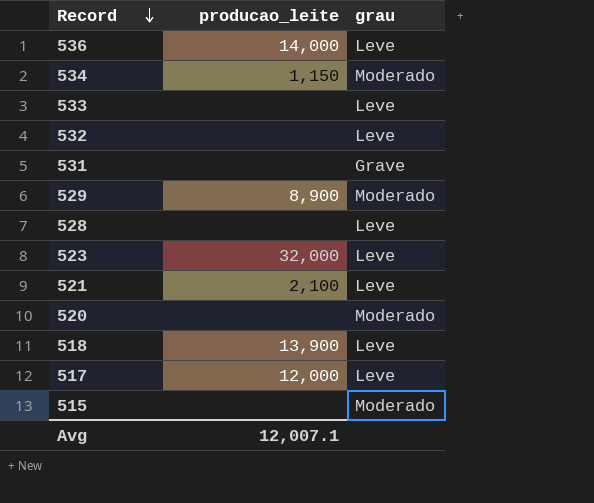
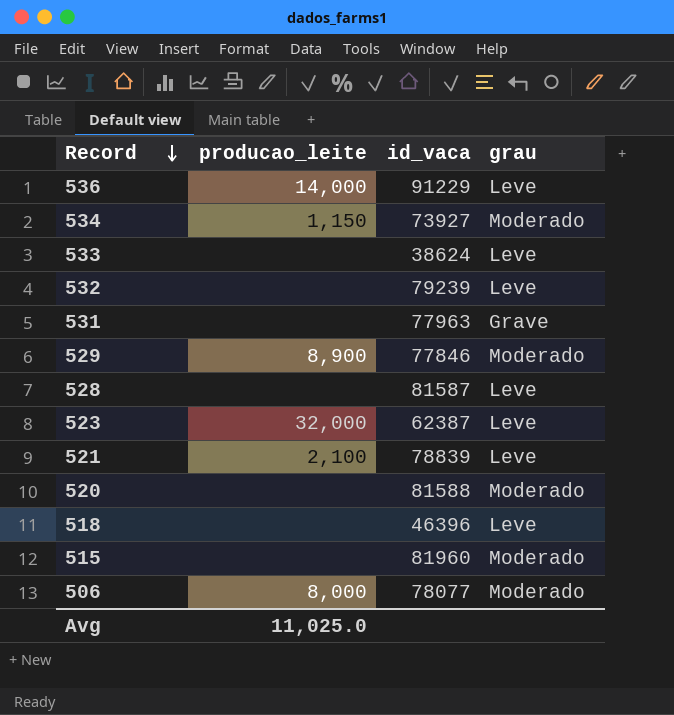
column id_vaca | position: none -> 3
row 517: 12,000 | Leve -> none
518 | producao_leite: 13,900 -> none
row 506: none -> 8,000 | 78077 | Moderado
Avg | producao_leite: 12,007.1 -> 11,025.0

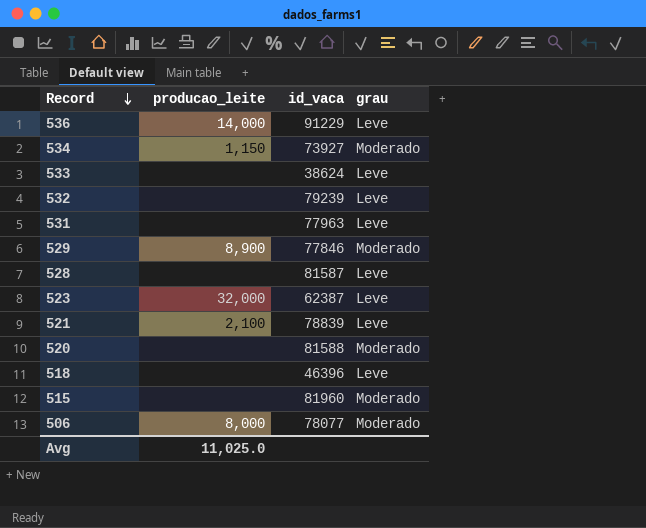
531 | grau: Grave -> Leve

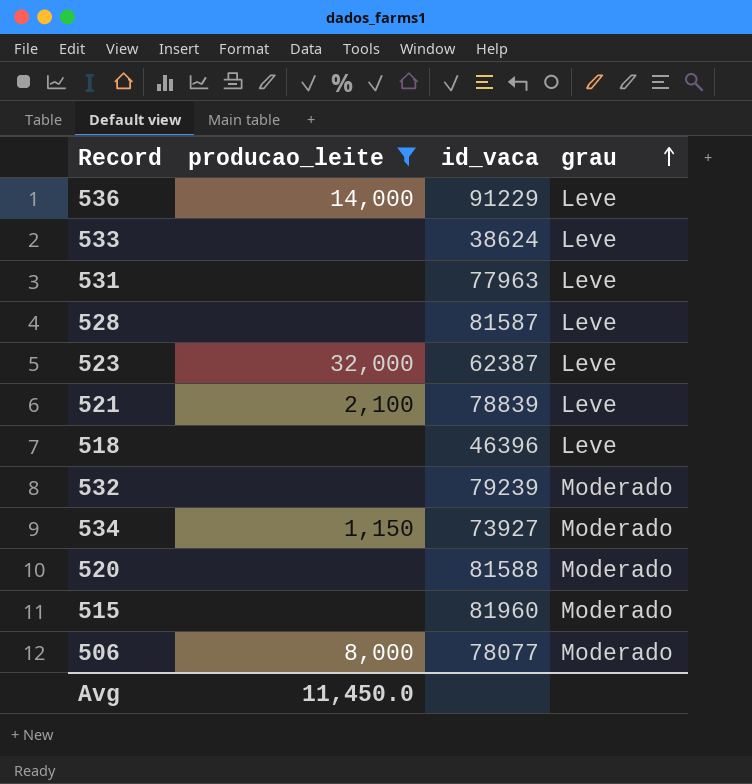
filter: none -> producao_leite != 8,900
row order: Record descending -> grau ascending
532 | grau: Leve -> Moderado
Avg | producao_leite: 11,025.0 -> 11,450.0

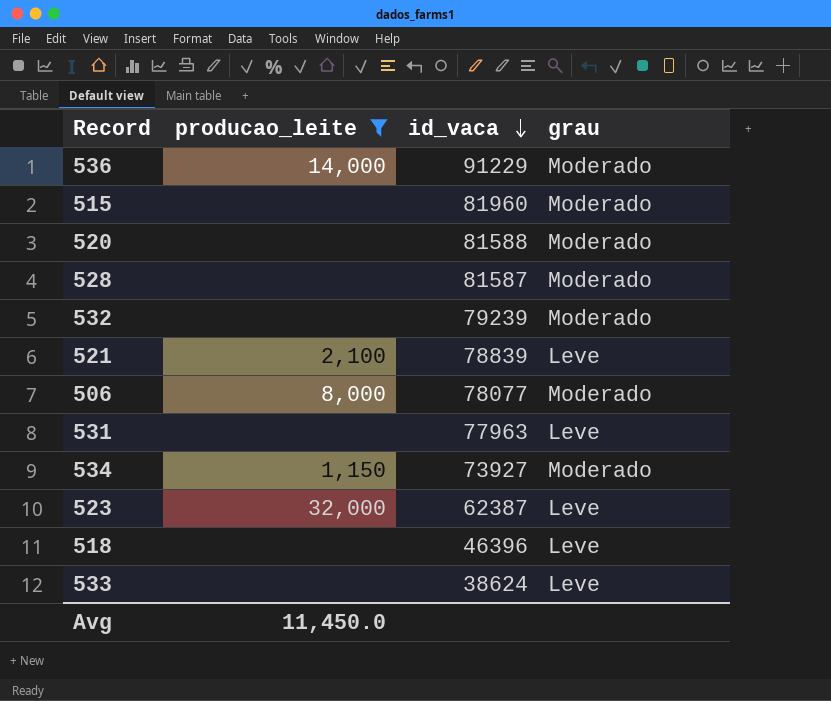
row order: grau ascending -> id_vaca descending
536 | grau: Leve -> Moderado
528 | grau: Leve -> Moderado

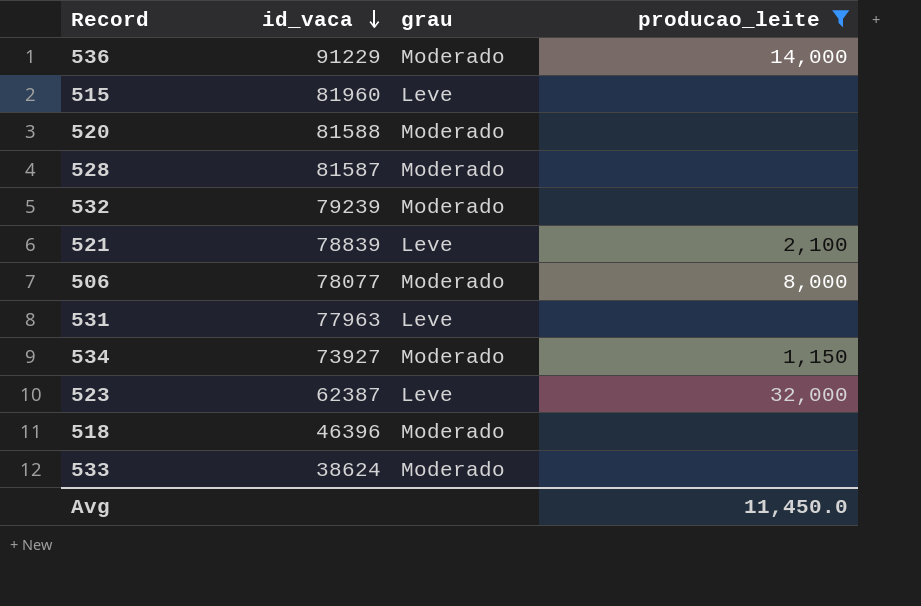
column producao_leite | position: 2 -> 4
515 | grau: Moderado -> Leve
518 | grau: Leve -> Moderado
533 | grau: Leve -> Moderado

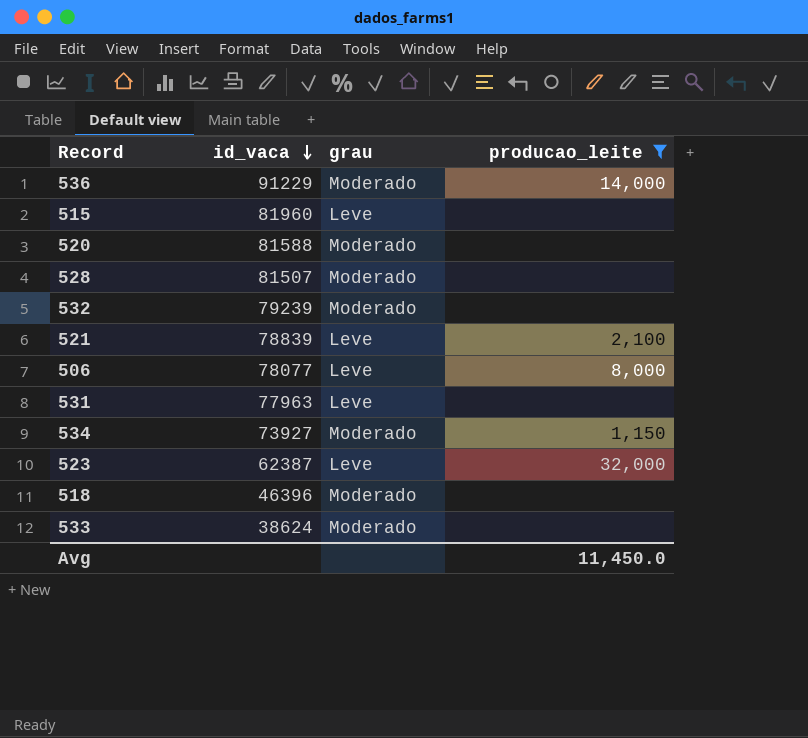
528 | id_vaca: 81587 -> 81507
506 | grau: Moderado -> Leve

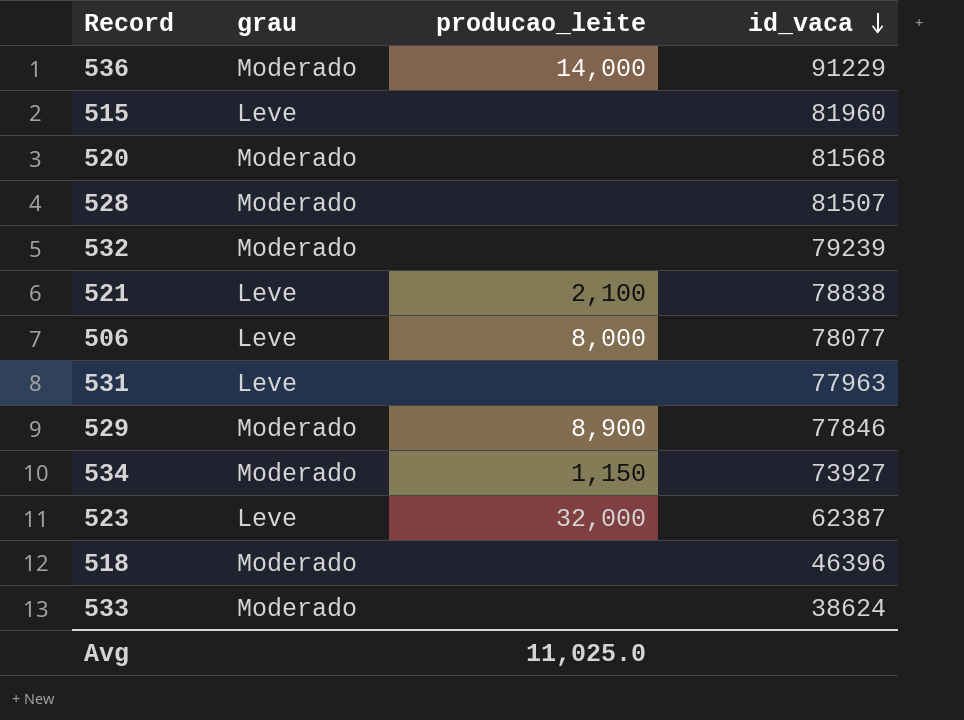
filter: producao_leite != 8,900 -> none
column id_vaca | position: 2 -> 4
520 | id_vaca: 81588 -> 81568
521 | id_vaca: 78839 -> 78838
Avg | producao_leite: 11,450.0 -> 11,025.0

